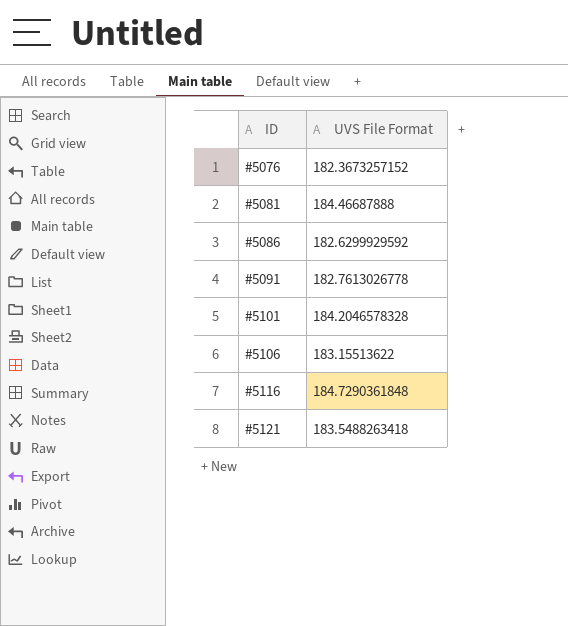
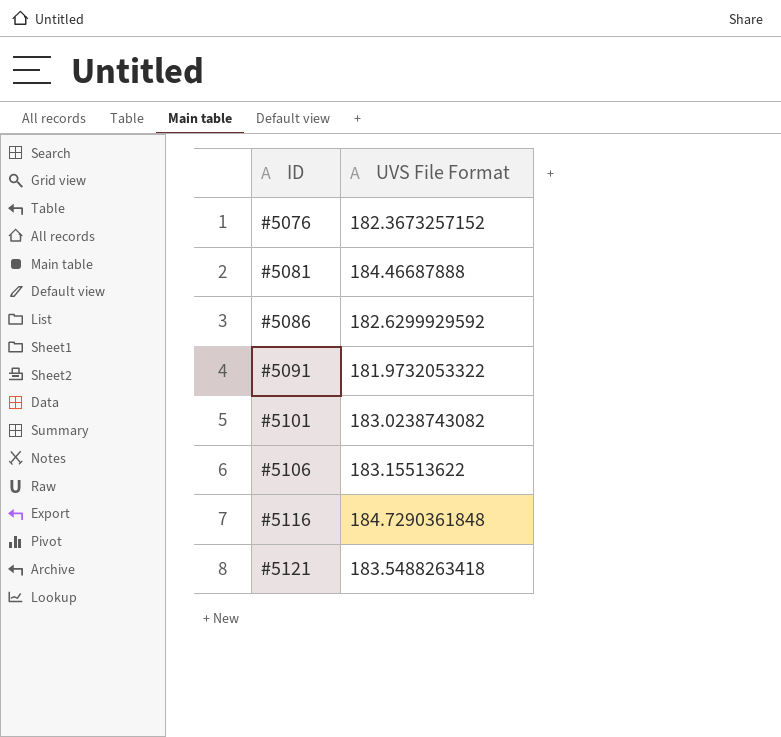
#5091 | UVS File Format: 182.7613026778 -> 181.9732053322
#5101 | UVS File Format: 184.2046578328 -> 183.0238743082

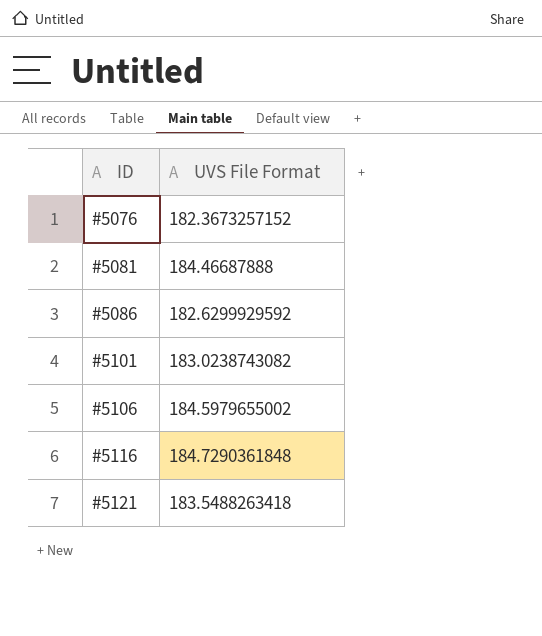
row #5091: 181.9732053322 -> none
#5106 | UVS File Format: 183.15513622 -> 184.5979655002

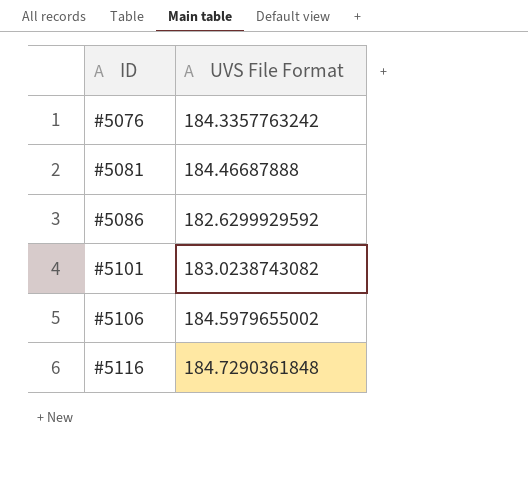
row #5121: 183.5488263418 -> none
#5076 | UVS File Format: 182.3673257152 -> 184.3357763242

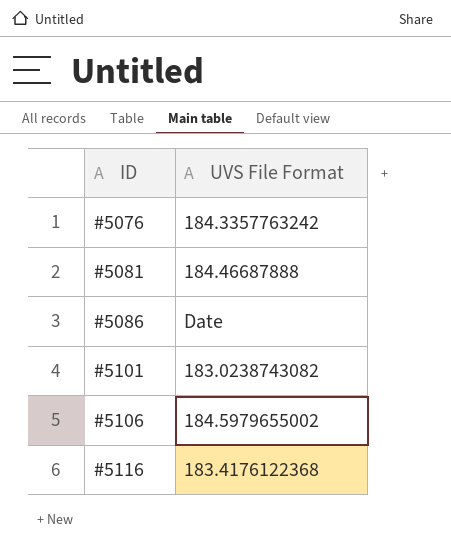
#5086 | UVS File Format: 182.6299929592 -> Date
#5116 | UVS File Format: 184.7290361848 -> 183.4176122368

